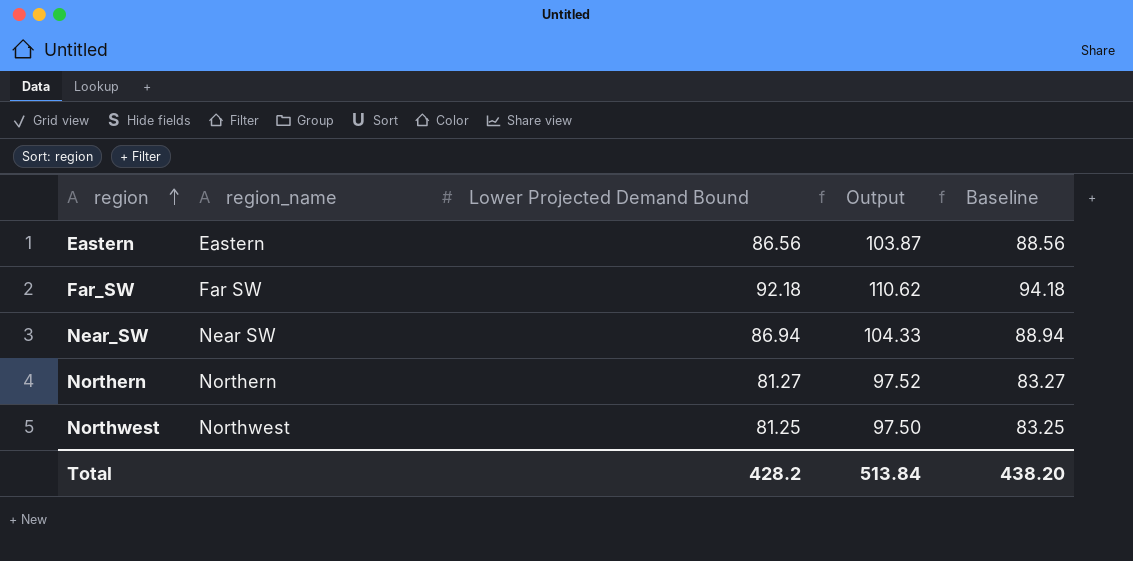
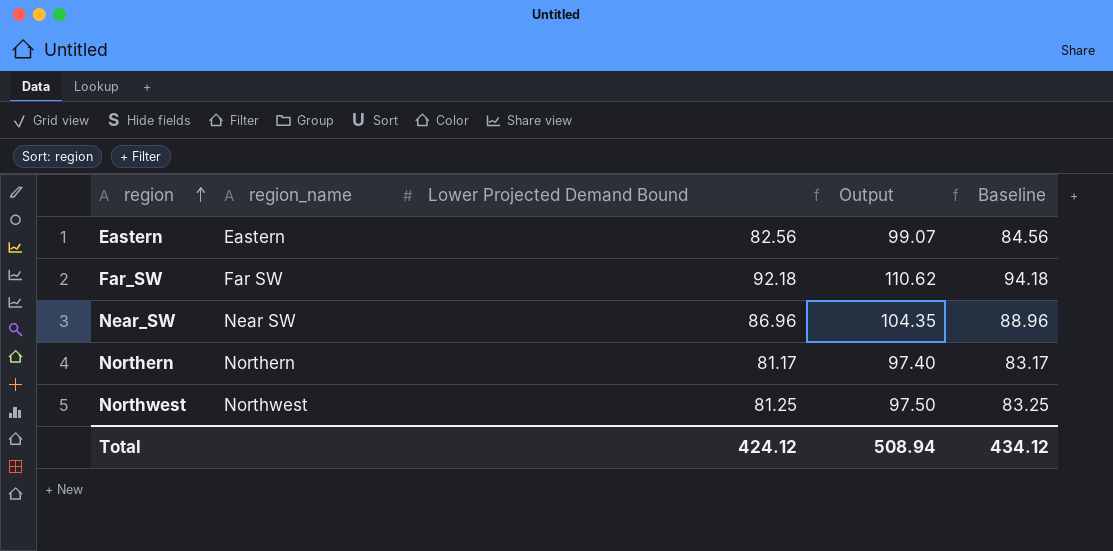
Eastern | Lower Projected Demand Bound: 86.56 -> 82.56
Eastern | Output: 103.87 -> 99.07
Eastern | Baseline: 88.56 -> 84.56
Near_SW | Lower Projected Demand Bound: 86.94 -> 86.96
Near_SW | Output: 104.33 -> 104.35
Near_SW | Baseline: 88.94 -> 88.96
Northern | Lower Projected Demand Bound: 81.27 -> 81.17
Northern | Output: 97.52 -> 97.40
Northern | Baseline: 83.27 -> 83.17
Total | Lower Projected Demand Bound: 428.2 -> 424.12
Total | Output: 513.84 -> 508.94
Total | Baseline: 438.20 -> 434.12

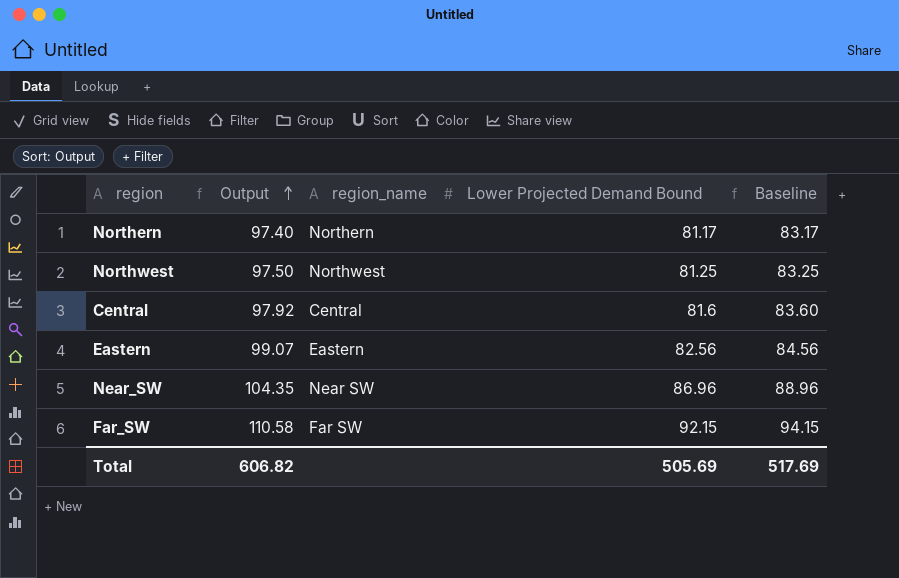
row order: region ascending -> Output ascending
column Output | position: 4 -> 2
row Central: none -> 97.92 | Central | 81.6 | 83.60
Far_SW | Output: 110.62 -> 110.58
Far_SW | Lower Projected Demand Bound: 92.18 -> 92.15
Far_SW | Baseline: 94.18 -> 94.15
Total | Output: 508.94 -> 606.82
Total | Lower Projected Demand Bound: 424.12 -> 505.69
Total | Baseline: 434.12 -> 517.69

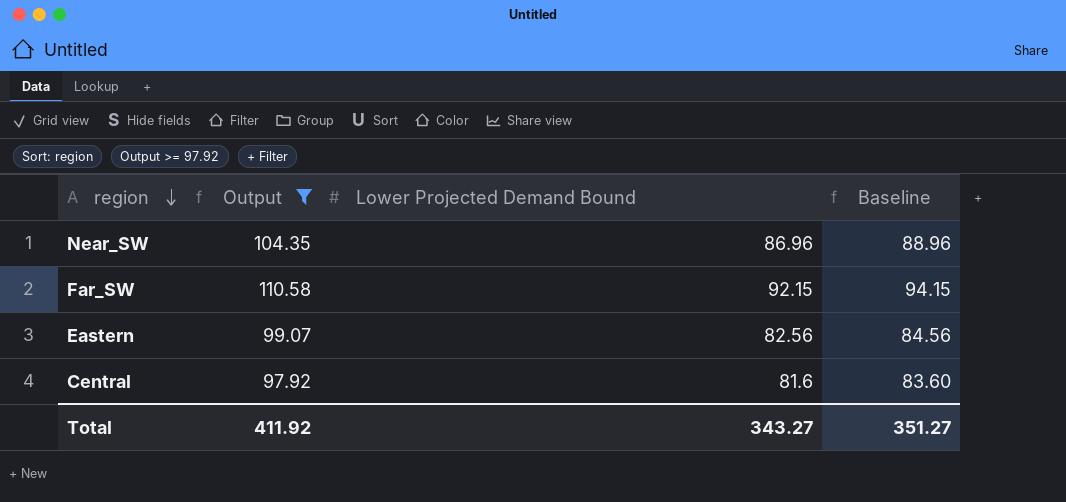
filter: none -> Output >= 97.92
row order: Output ascending -> region descending
column region_name | position: 3 -> none
Total | Output: 606.82 -> 411.92
Total | Lower Projected Demand Bound: 505.69 -> 343.27
Total | Baseline: 517.69 -> 351.27

